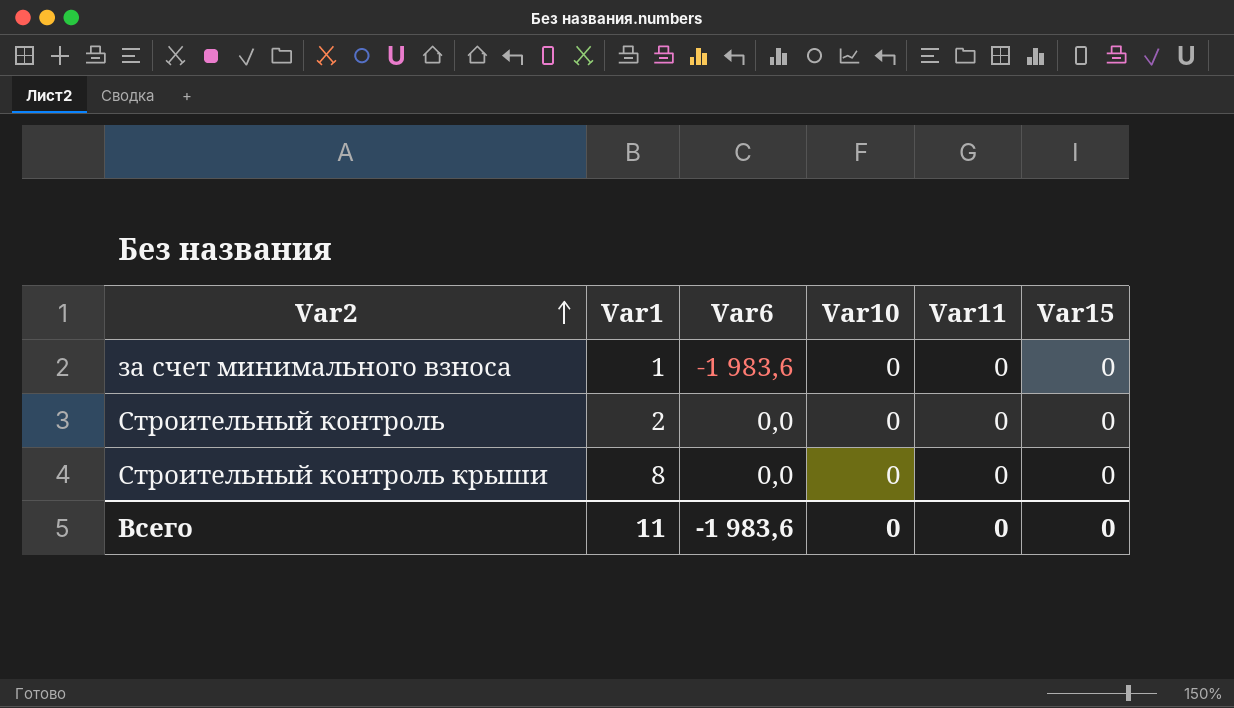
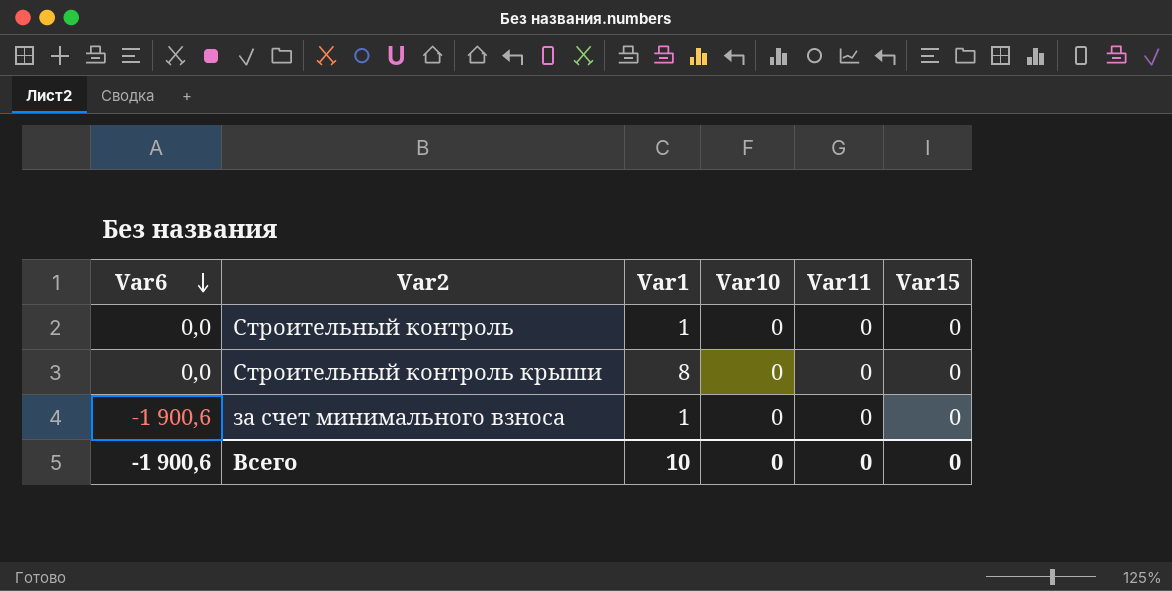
row order: Var2 ascending -> Var6 descending
column Var6 | position: 3 -> 1
Строительный контроль | Var1: 2 -> 1
за счет минимального взноса | Var6: -1 983,6 -> -1 900,6
Всего | Var6: -1 983,6 -> -1 900,6
Всего | Var1: 11 -> 10

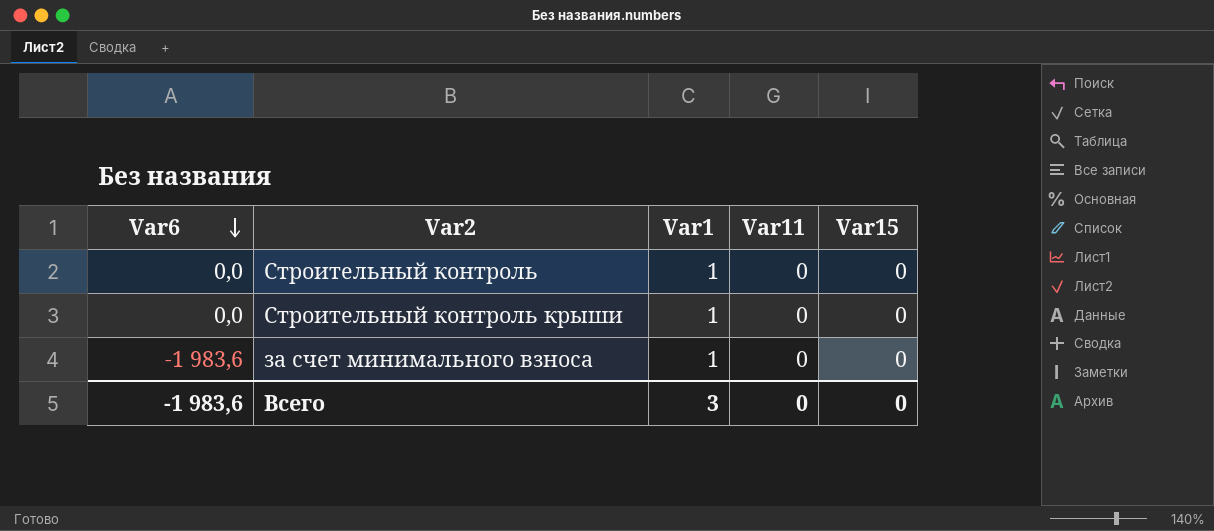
column Var10 | position: 4 -> none
Строительный контроль крыши | Var1: 8 -> 1
за счет минимального взноса | Var6: -1 900,6 -> -1 983,6
Всего | Var6: -1 900,6 -> -1 983,6
Всего | Var1: 10 -> 3

